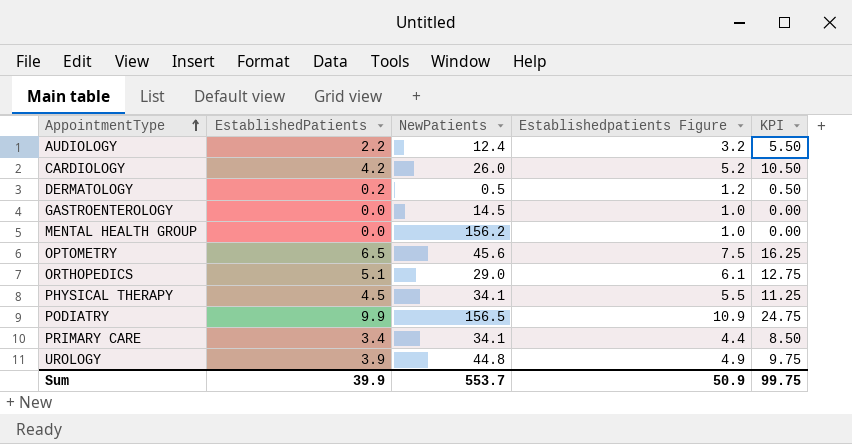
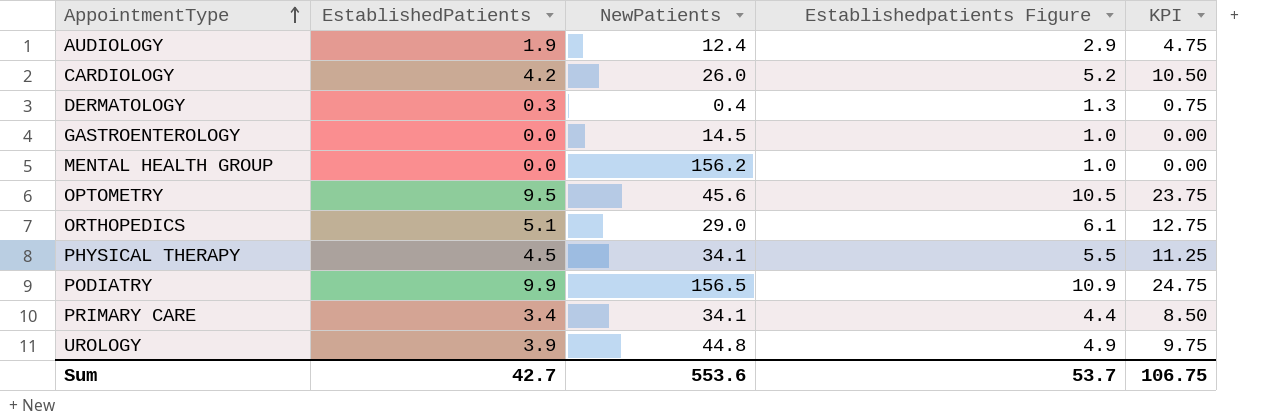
AUDIOLOGY | EstablishedPatients: 2.2 -> 1.9
AUDIOLOGY | Establishedpatients Figure: 3.2 -> 2.9
AUDIOLOGY | KPI: 5.50 -> 4.75
DERMATOLOGY | EstablishedPatients: 0.2 -> 0.3
DERMATOLOGY | NewPatients: 0.5 -> 0.4
DERMATOLOGY | Establishedpatients Figure: 1.2 -> 1.3
DERMATOLOGY | KPI: 0.50 -> 0.75
OPTOMETRY | EstablishedPatients: 6.5 -> 9.5
OPTOMETRY | Establishedpatients Figure: 7.5 -> 10.5
OPTOMETRY | KPI: 16.25 -> 23.75
Sum | EstablishedPatients: 39.9 -> 42.7
Sum | NewPatients: 553.7 -> 553.6
Sum | Establishedpatients Figure: 50.9 -> 53.7
Sum | KPI: 99.75 -> 106.75

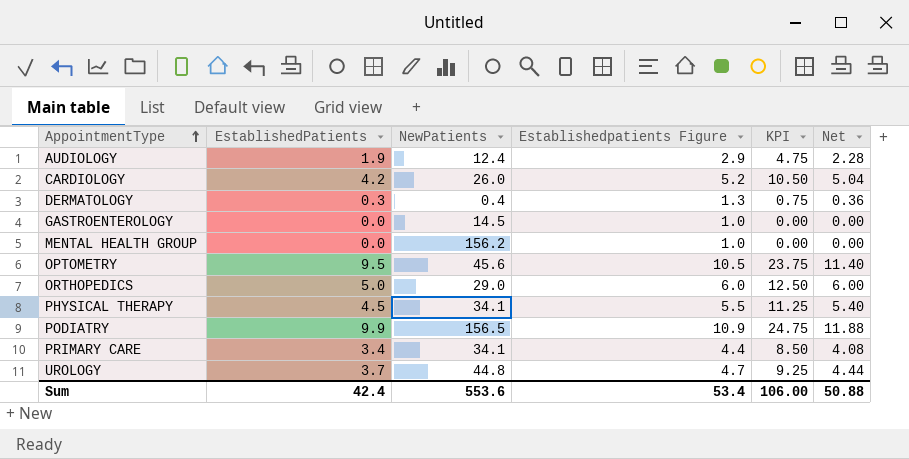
column Net | formula: none -> [EstablishedPatients] * 1.2
ORTHOPEDICS | EstablishedPatients: 5.1 -> 5.0
ORTHOPEDICS | Establishedpatients Figure: 6.1 -> 6.0
ORTHOPEDICS | KPI: 12.75 -> 12.50
UROLOGY | EstablishedPatients: 3.9 -> 3.7
UROLOGY | Establishedpatients Figure: 4.9 -> 4.7
UROLOGY | KPI: 9.75 -> 9.25
Sum | EstablishedPatients: 42.7 -> 42.4
Sum | Establishedpatients Figure: 53.7 -> 53.4
Sum | KPI: 106.75 -> 106.00

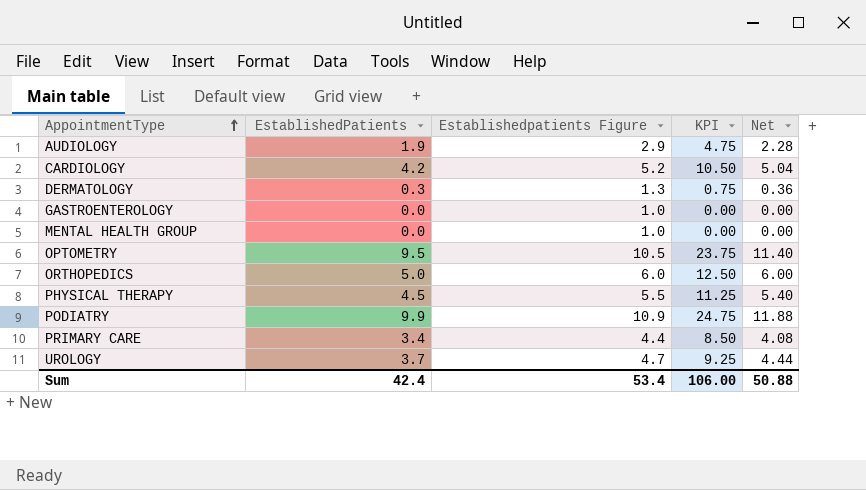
column NewPatients | position: 3 -> none

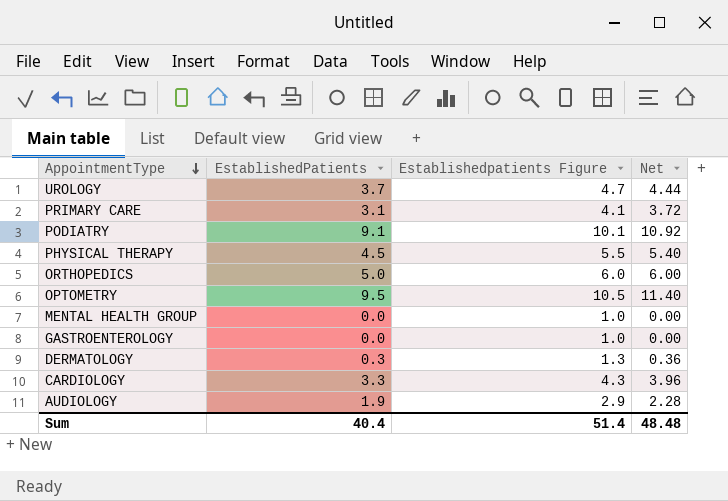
row order: AppointmentType ascending -> AppointmentType descending
column KPI | formula: [EstablishedPatients] * 2.5 -> none
PRIMARY CARE | EstablishedPatients: 3.4 -> 3.1
PRIMARY CARE | Establishedpatients Figure: 4.4 -> 4.1
PRIMARY CARE | Net: 4.08 -> 3.72
PODIATRY | EstablishedPatients: 9.9 -> 9.1
PODIATRY | Establishedpatients Figure: 10.9 -> 10.1
PODIATRY | Net: 11.88 -> 10.92
CARDIOLOGY | EstablishedPatients: 4.2 -> 3.3
CARDIOLOGY | Establishedpatients Figure: 5.2 -> 4.3
CARDIOLOGY | Net: 5.04 -> 3.96
Sum | EstablishedPatients: 42.4 -> 40.4
Sum | Establishedpatients Figure: 53.4 -> 51.4
Sum | Net: 50.88 -> 48.48

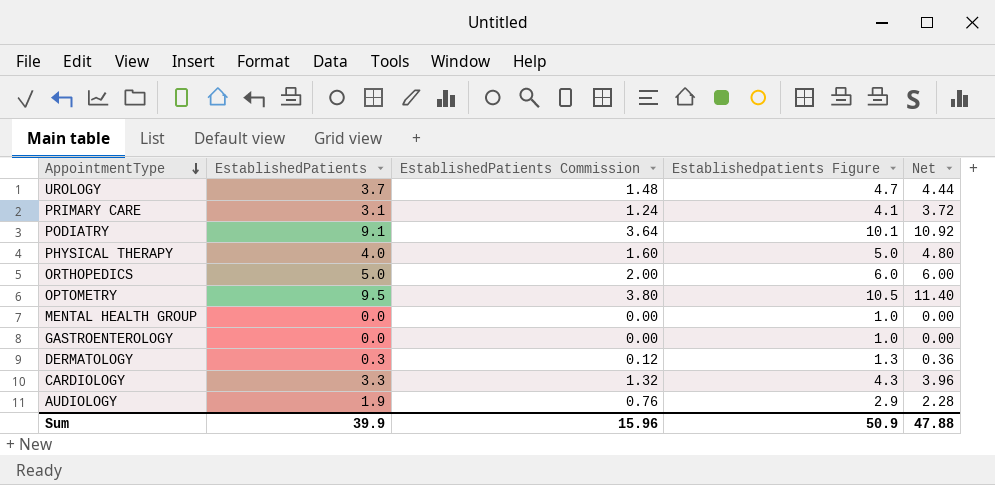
column EstablishedPatients Commission | formula: none -> [EstablishedPatients] * 0.4
PHYSICAL THERAPY | EstablishedPatients: 4.5 -> 4.0
PHYSICAL THERAPY | Establishedpatients Figure: 5.5 -> 5.0
PHYSICAL THERAPY | Net: 5.40 -> 4.80
Sum | EstablishedPatients: 40.4 -> 39.9
Sum | Establishedpatients Figure: 51.4 -> 50.9
Sum | Net: 48.48 -> 47.88

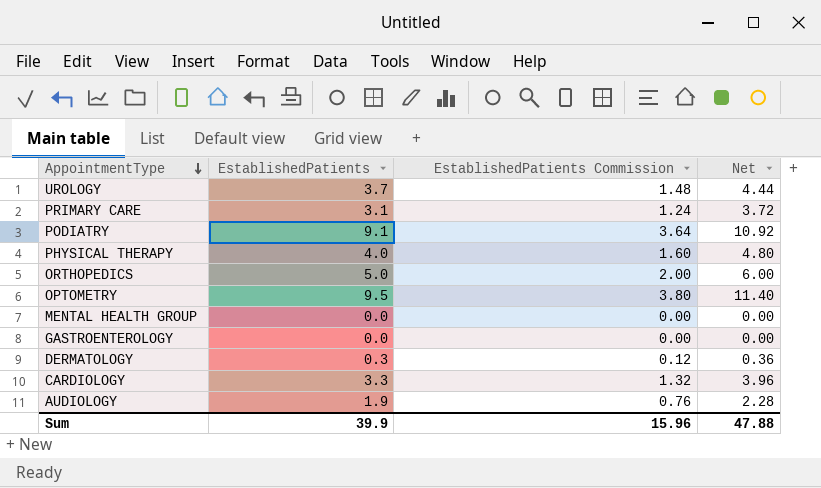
column Establishedpatients Figure | formula: [EstablishedPatients] + 1 -> none

